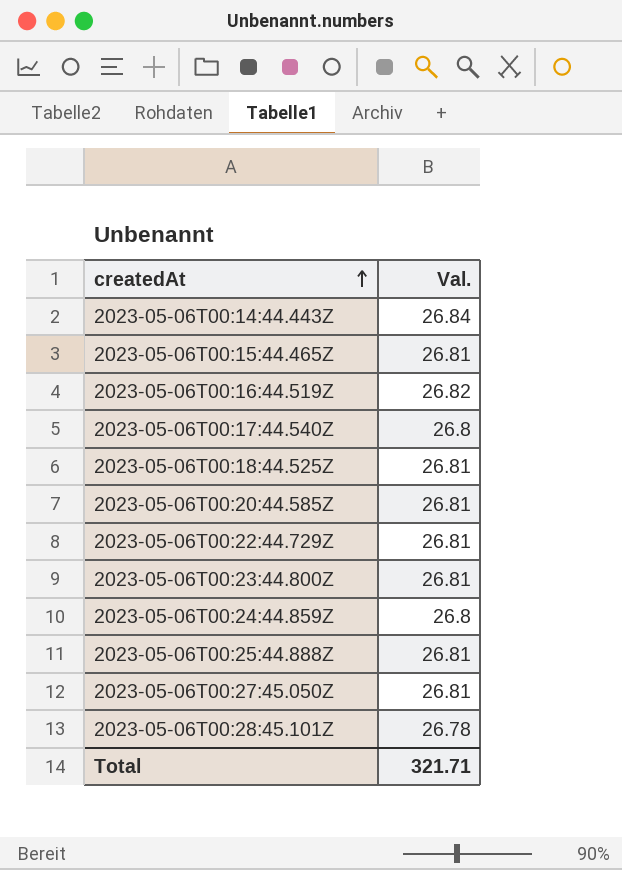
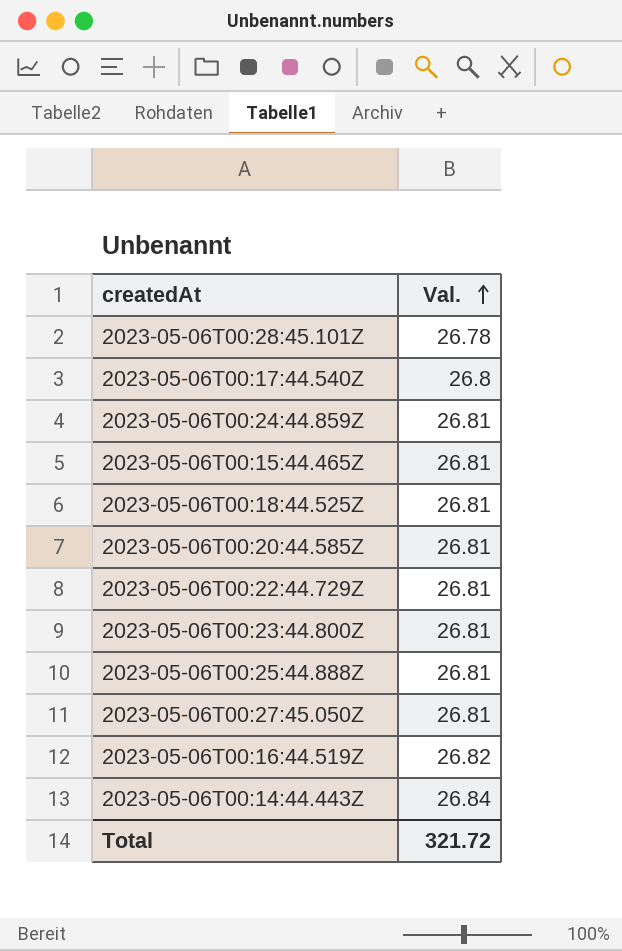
row order: createdAt ascending -> Val. ascending
2023-05-06T00:24:44.859Z | Val.: 26.8 -> 26.81
Total | Val.: 321.71 -> 321.72

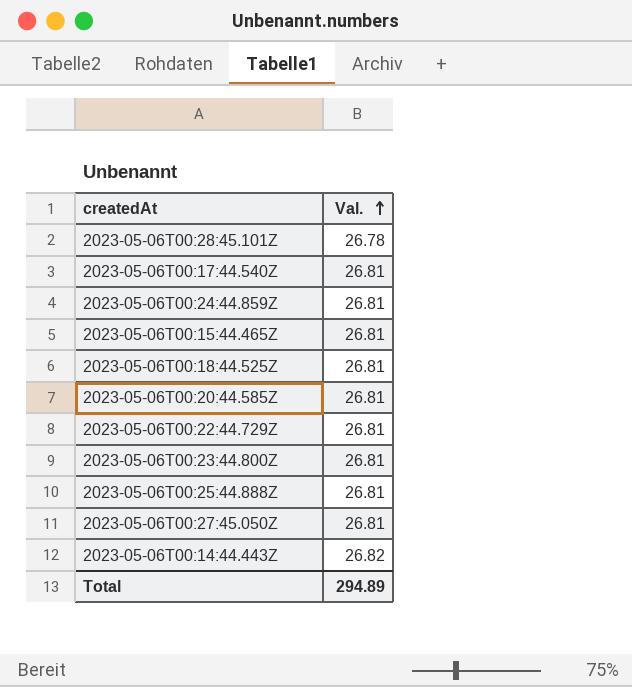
row 2023-05-06T00:16:44.519Z: 26.82 -> none
2023-05-06T00:17:44.540Z | Val.: 26.8 -> 26.81
2023-05-06T00:14:44.443Z | Val.: 26.84 -> 26.82
Total | Val.: 321.72 -> 294.89

